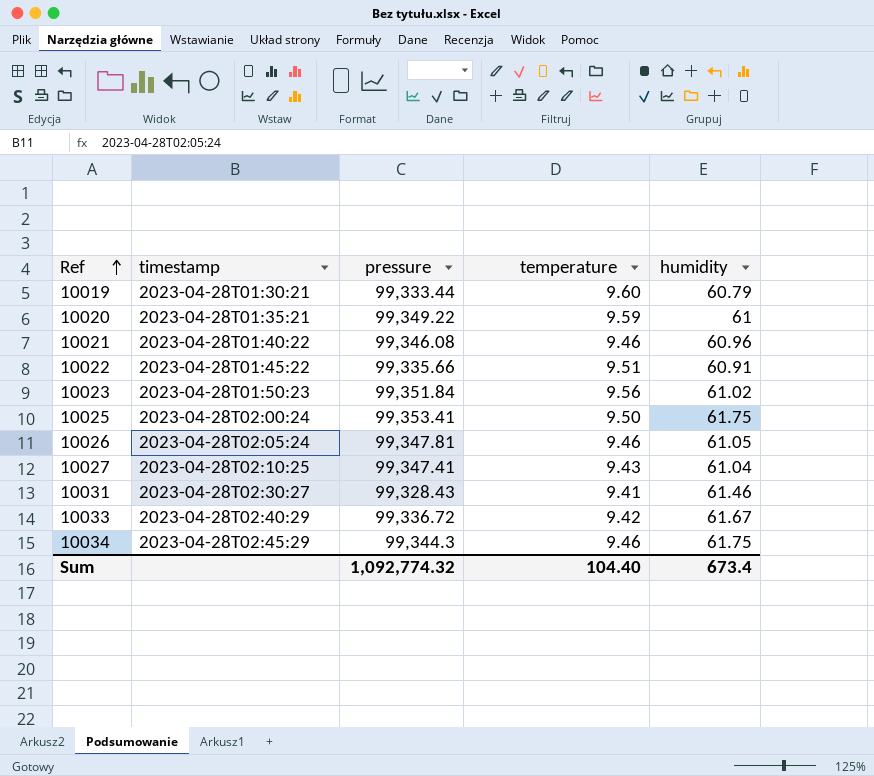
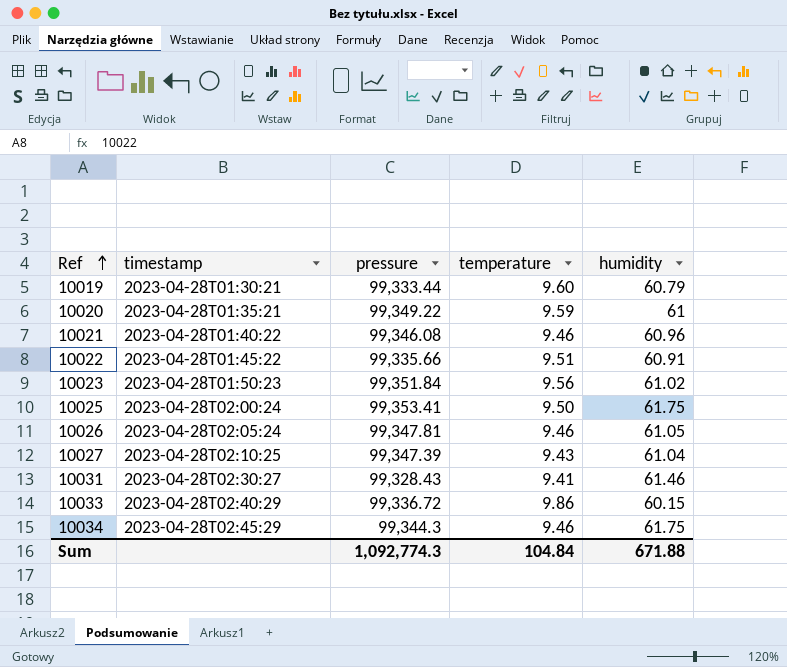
10027 | pressure: 99,347.41 -> 99,347.39
10033 | temperature: 9.42 -> 9.86
10033 | humidity: 61.67 -> 60.15
Sum | pressure: 1,092,774.32 -> 1,092,774.3
Sum | temperature: 104.40 -> 104.84
Sum | humidity: 673.4 -> 671.88

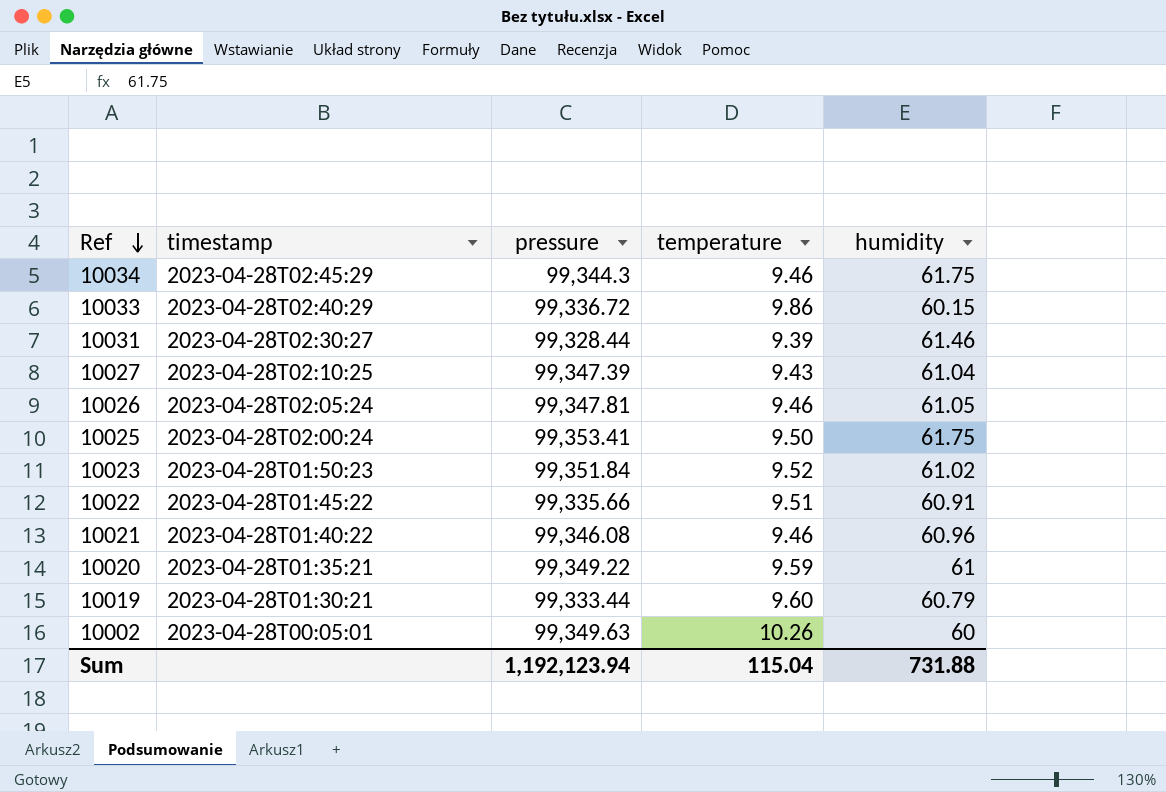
row order: Ref ascending -> Ref descending
10031 | pressure: 99,328.43 -> 99,328.44
10031 | temperature: 9.41 -> 9.39
10023 | temperature: 9.56 -> 9.52
row 10002: none -> 2023-04-28T00:05:01 | 99,349.63 | 10.26 | 60
Sum | pressure: 1,092,774.3 -> 1,192,123.94
Sum | temperature: 104.84 -> 115.04
Sum | humidity: 671.88 -> 731.88

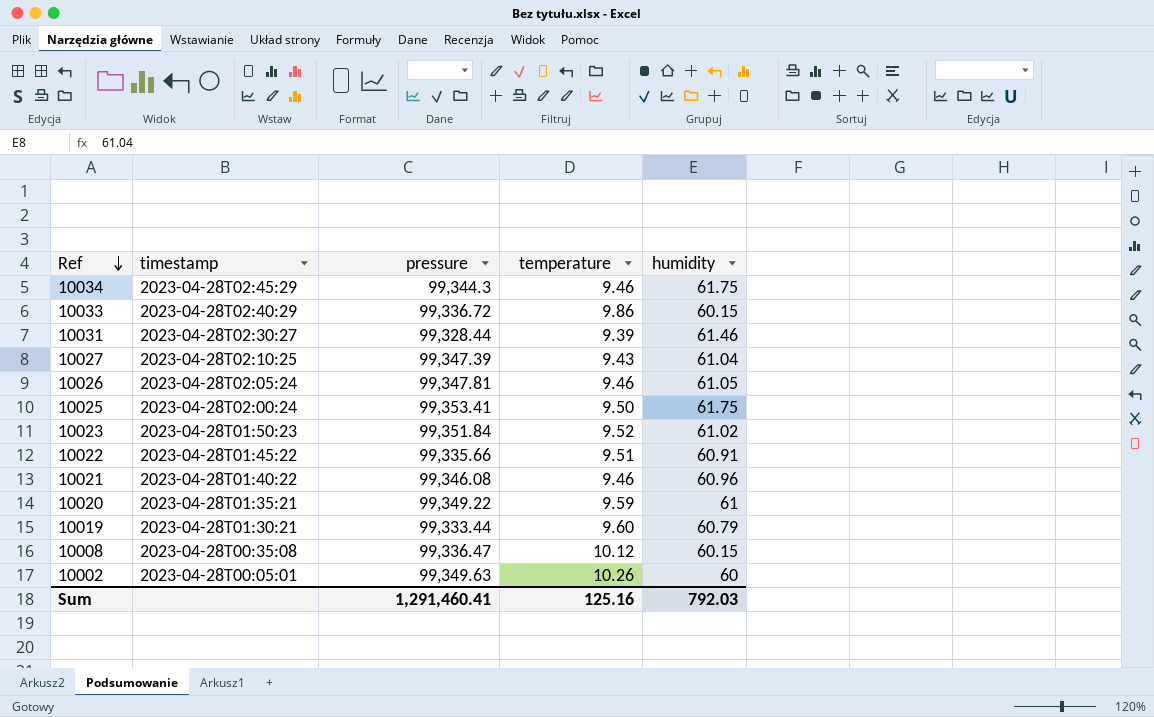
row 10008: none -> 2023-04-28T00:35:08 | 99,336.47 | 10.12 | 60.15
Sum | pressure: 1,192,123.94 -> 1,291,460.41
Sum | temperature: 115.04 -> 125.16
Sum | humidity: 731.88 -> 792.03

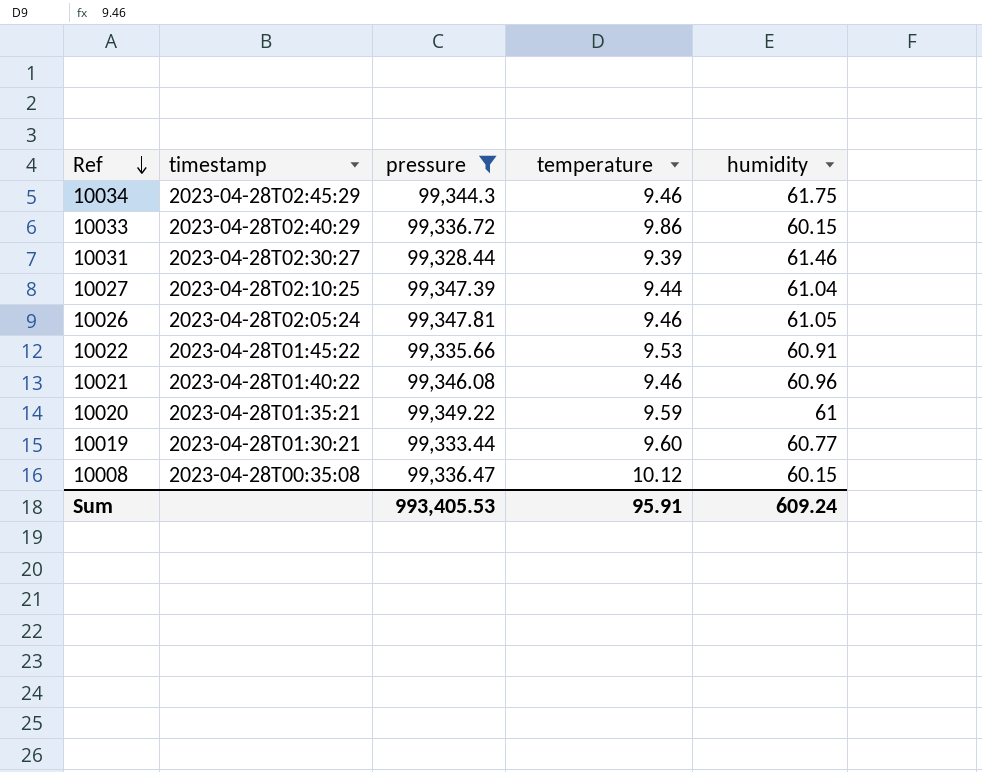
filter: none -> pressure <= 99,349.22
10027 | temperature: 9.43 -> 9.44
10022 | temperature: 9.51 -> 9.53
10019 | humidity: 60.79 -> 60.77
Sum | pressure: 1,291,460.41 -> 993,405.53
Sum | temperature: 125.16 -> 95.91
Sum | humidity: 792.03 -> 609.24

